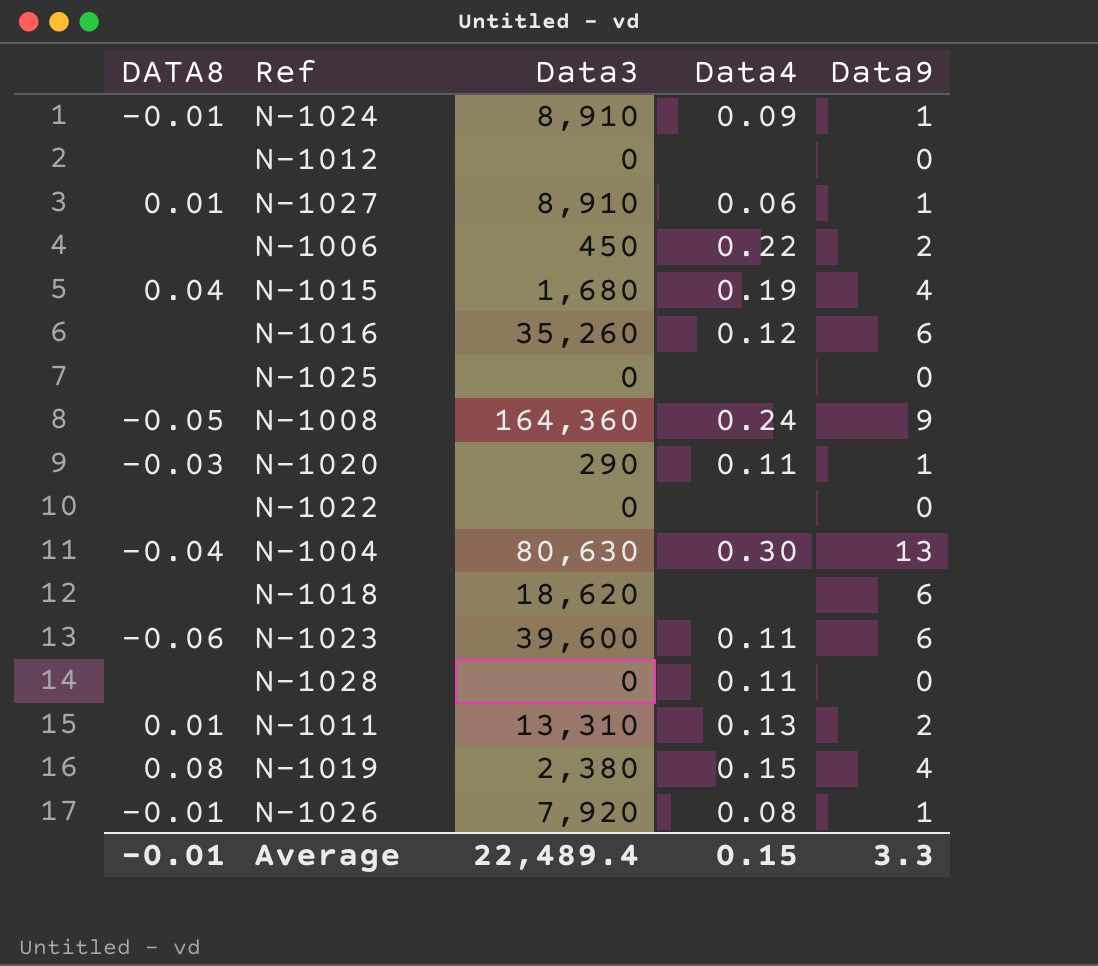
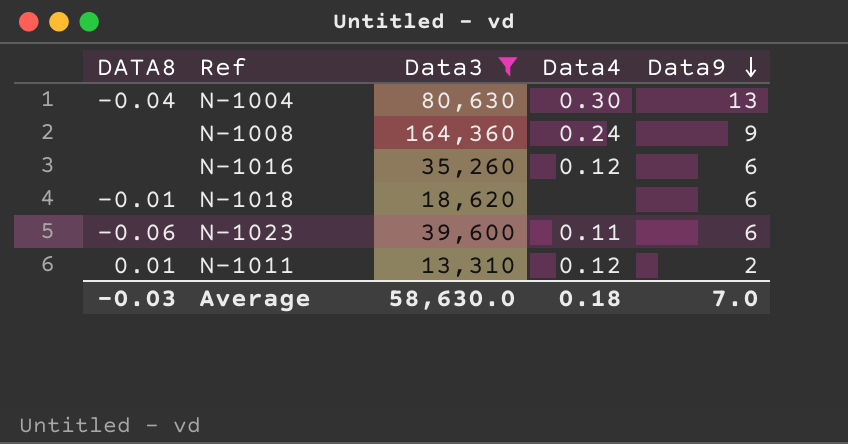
filter: none -> Data3 >= 13,310
row order: none -> Data9 descending
N-1008 | DATA8: -0.05 -> none
N-1018 | DATA8: none -> -0.01
N-1011 | Data4: 0.13 -> 0.12
Average | DATA8: -0.01 -> -0.03
Average | Data3: 22,489.4 -> 58,630.0
Average | Data4: 0.15 -> 0.18
Average | Data9: 3.3 -> 7.0

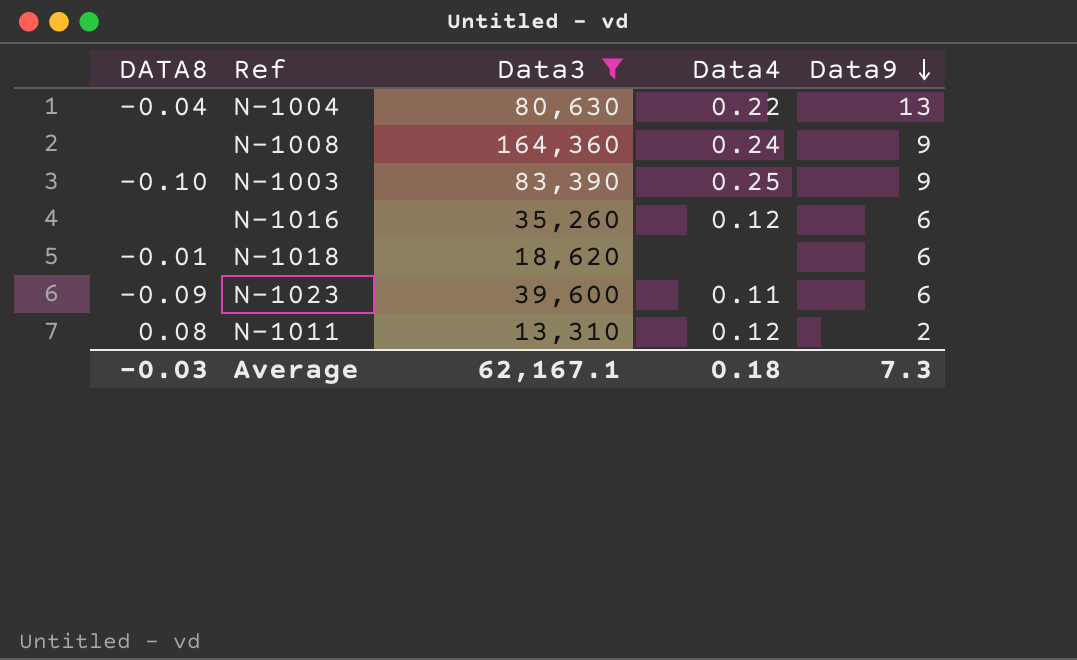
N-1004 | Data4: 0.30 -> 0.22
row N-1003: none -> -0.10 | 83,390 | 0.25 | 9
N-1023 | DATA8: -0.06 -> -0.09
N-1011 | DATA8: 0.01 -> 0.08
Average | Data3: 58,630.0 -> 62,167.1
Average | Data9: 7.0 -> 7.3

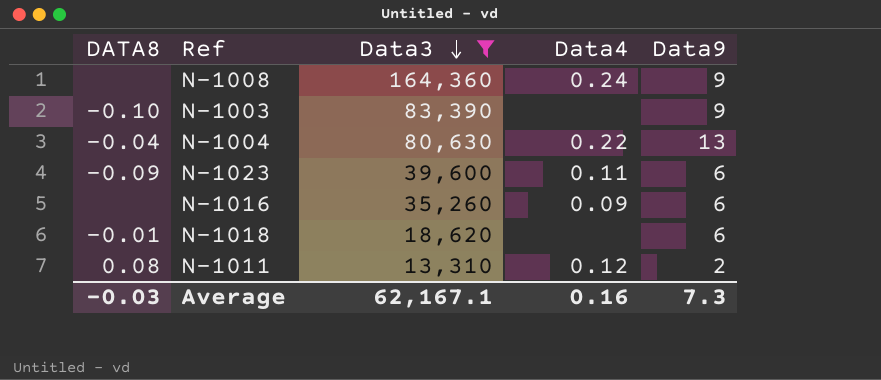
row order: Data9 descending -> Data3 descending
N-1003 | Data4: 0.25 -> none
N-1016 | Data4: 0.12 -> 0.09
Average | Data4: 0.18 -> 0.16

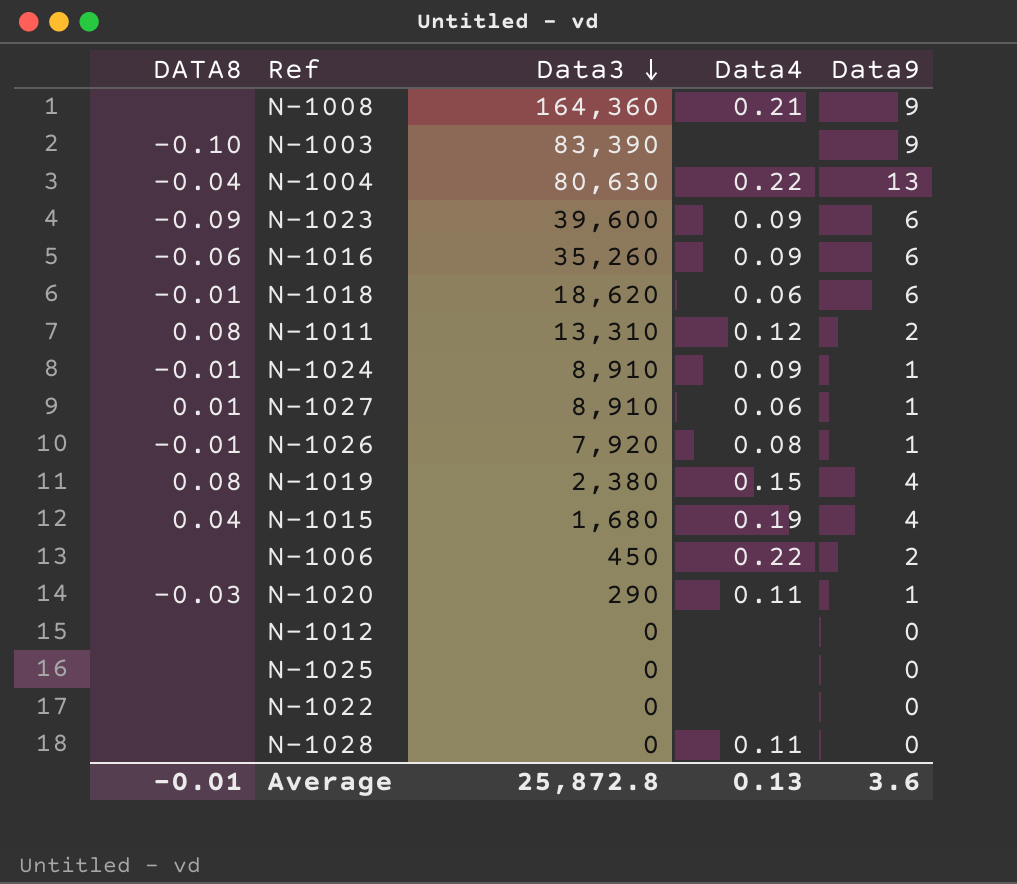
filter: Data3 >= 13,310 -> none
N-1008 | Data4: 0.24 -> 0.21
N-1023 | Data4: 0.11 -> 0.09
N-1016 | DATA8: none -> -0.06
N-1018 | Data4: none -> 0.06
Average | DATA8: -0.03 -> -0.01
Average | Data3: 62,167.1 -> 25,872.8
Average | Data4: 0.16 -> 0.13
Average | Data9: 7.3 -> 3.6

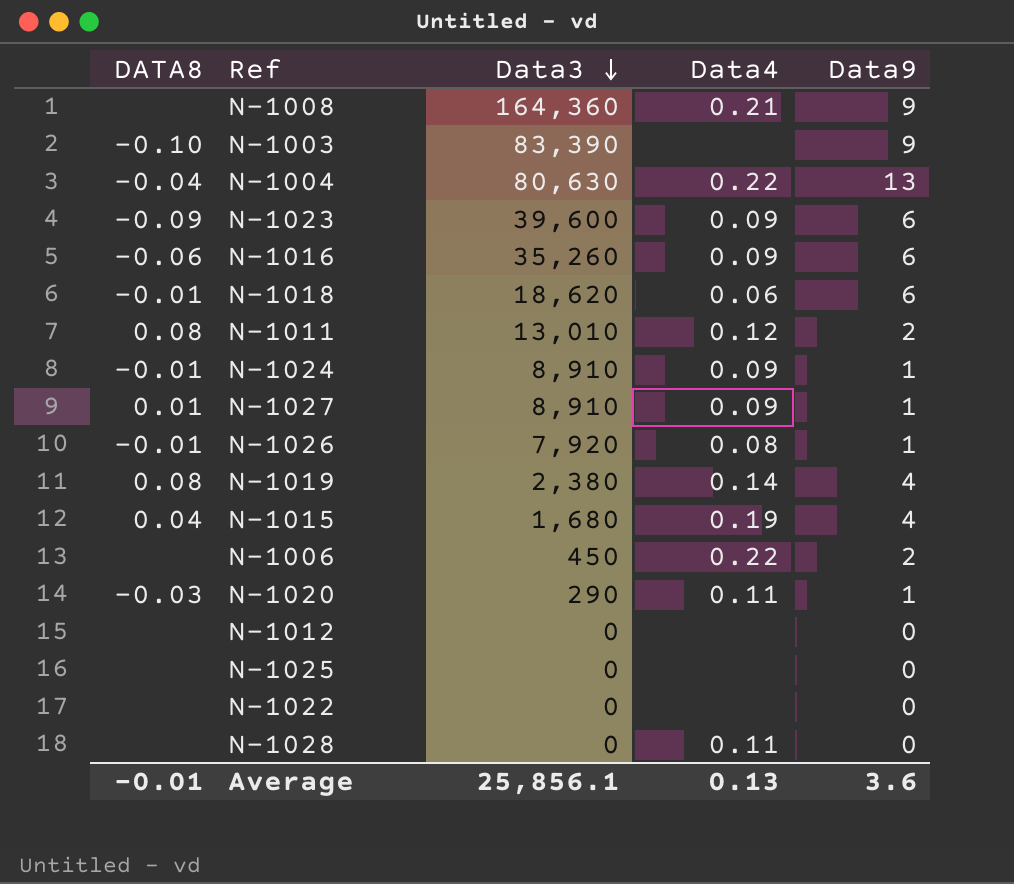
N-1011 | Data3: 13,310 -> 13,010
N-1027 | Data4: 0.06 -> 0.09
N-1019 | Data4: 0.15 -> 0.14
Average | Data3: 25,872.8 -> 25,856.1

